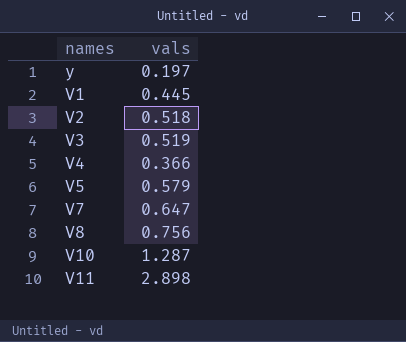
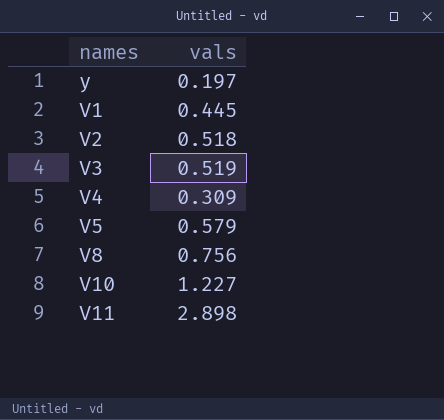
row V7: 0.647 -> none
V4 | vals: 0.366 -> 0.309
V10 | vals: 1.287 -> 1.227

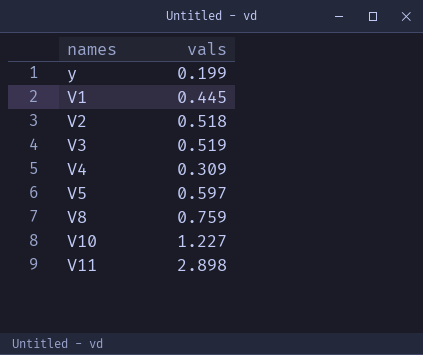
y | vals: 0.197 -> 0.199
V5 | vals: 0.579 -> 0.597
V8 | vals: 0.756 -> 0.759

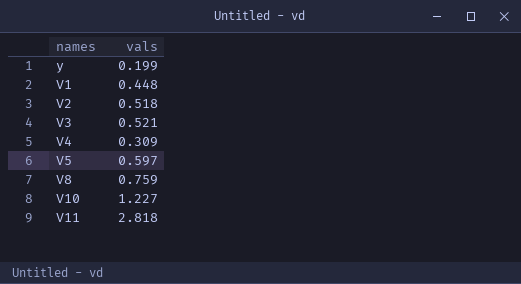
V1 | vals: 0.445 -> 0.448
V3 | vals: 0.519 -> 0.521
V11 | vals: 2.898 -> 2.818

